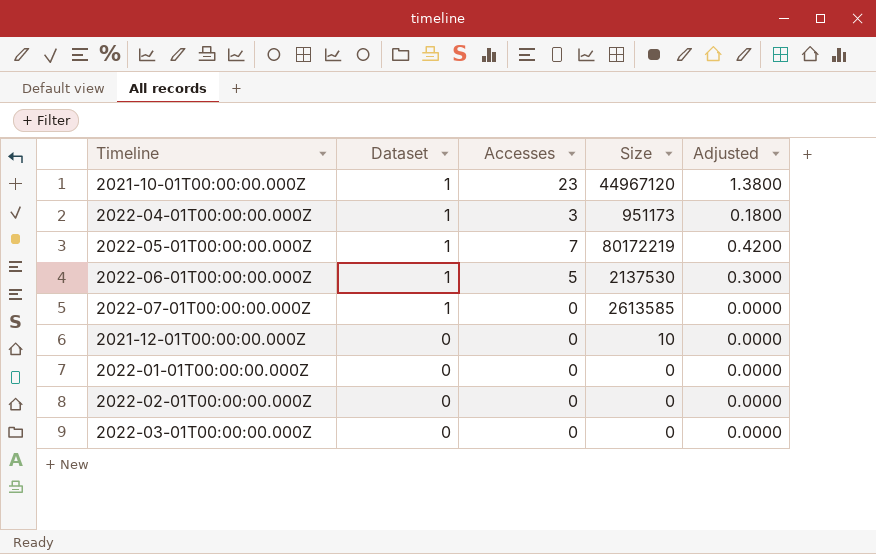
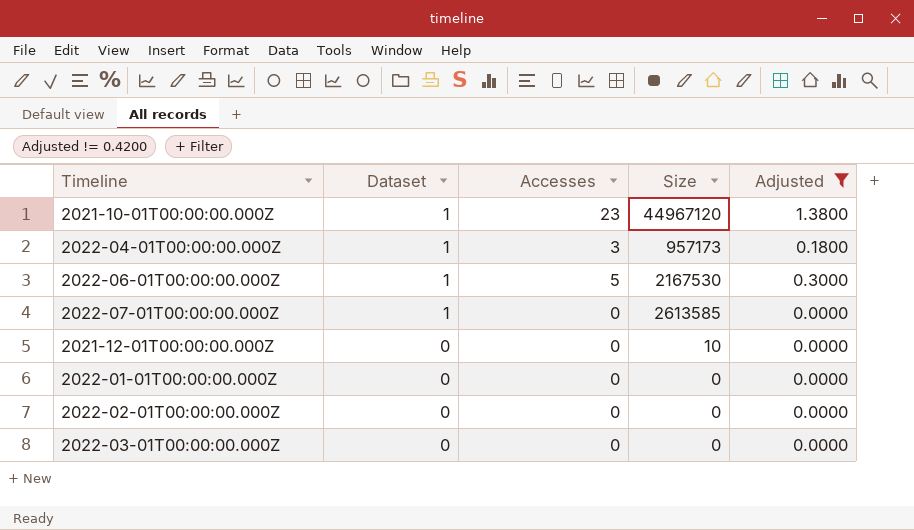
filter: none -> Adjusted != 0.4200
2022-04-01T00:00:00.000Z | Size: 951173 -> 957173
2022-06-01T00:00:00.000Z | Size: 2137530 -> 2167530

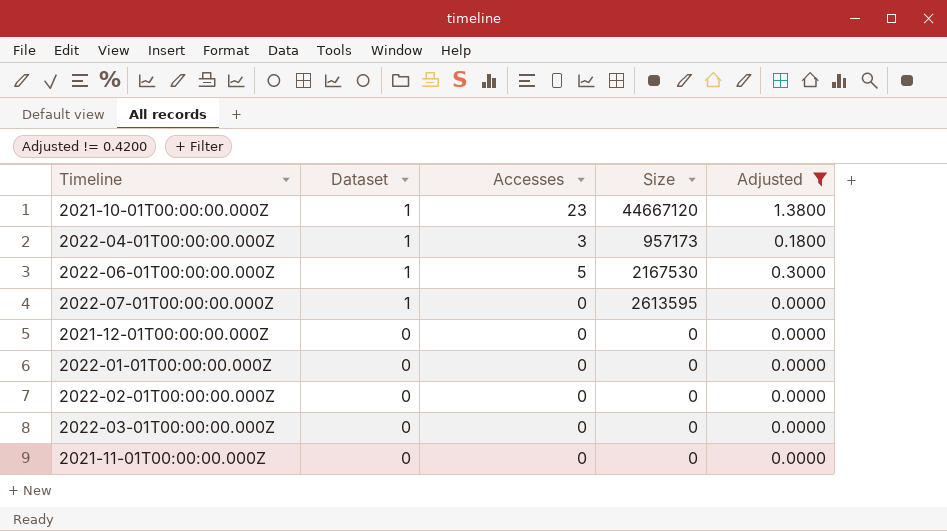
2021-10-01T00:00:00.000Z | Size: 44967120 -> 44667120
2022-07-01T00:00:00.000Z | Size: 2613585 -> 2613595
2021-12-01T00:00:00.000Z | Size: 10 -> 0
row 2021-11-01T00:00:00.000Z: none -> 0 | 0 | 0 | 0.0000

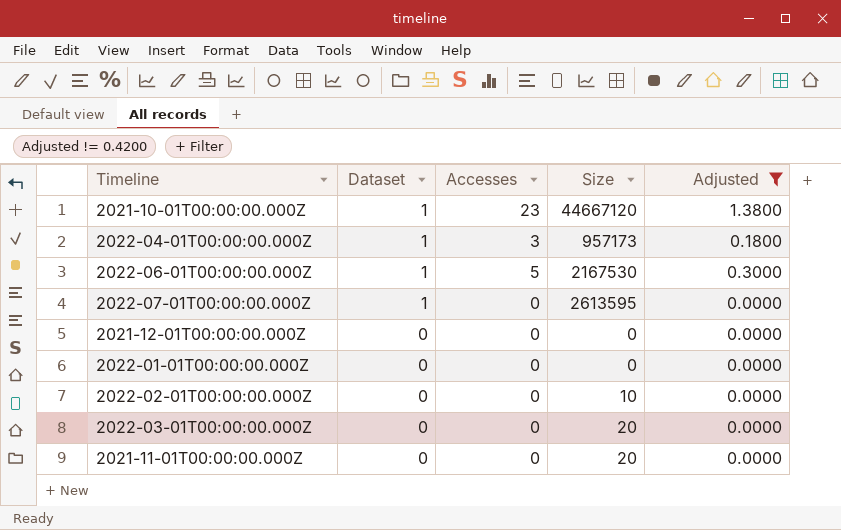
2022-02-01T00:00:00.000Z | Size: 0 -> 10
2022-03-01T00:00:00.000Z | Size: 0 -> 20
2021-11-01T00:00:00.000Z | Size: 0 -> 20

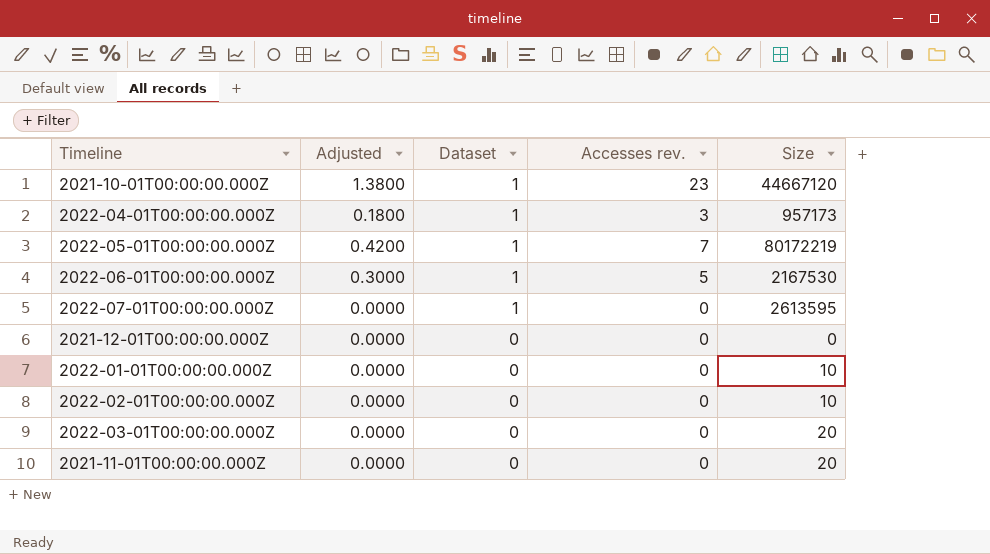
filter: Adjusted != 0.4200 -> none
column Adjusted | position: 5 -> 2
column name: Accesses -> Accesses rev.
2022-01-01T00:00:00.000Z | Size: 0 -> 10

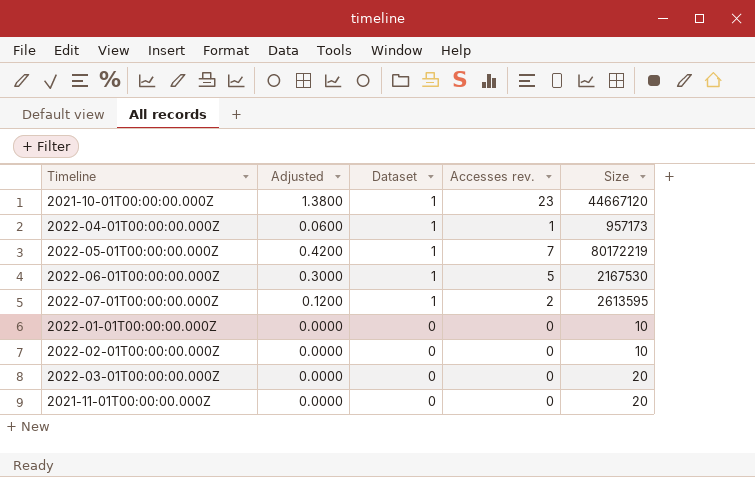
row 2021-12-01T00:00:00.000Z: 0.0000 | 0 | 0 | 0 -> none
2022-04-01T00:00:00.000Z | Adjusted: 0.1800 -> 0.0600
2022-04-01T00:00:00.000Z | Accesses rev.: 3 -> 1
2022-07-01T00:00:00.000Z | Adjusted: 0.0000 -> 0.1200
2022-07-01T00:00:00.000Z | Accesses rev.: 0 -> 2

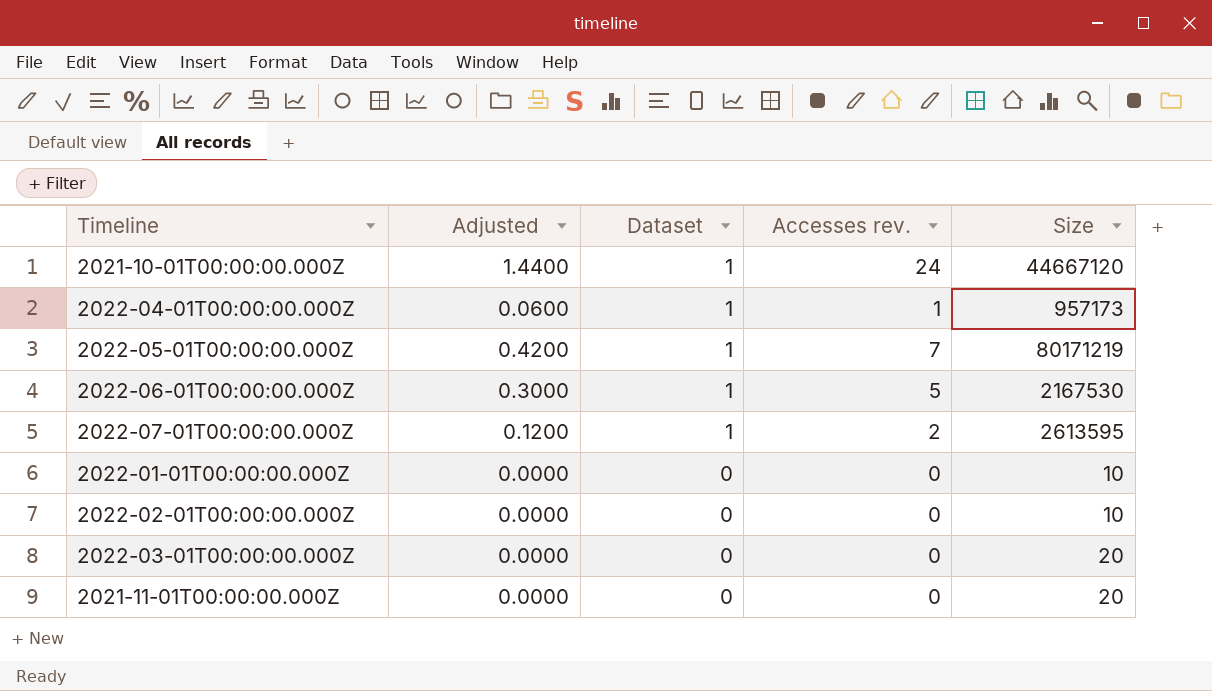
2021-10-01T00:00:00.000Z | Adjusted: 1.3800 -> 1.4400
2021-10-01T00:00:00.000Z | Accesses rev.: 23 -> 24
2022-05-01T00:00:00.000Z | Size: 80172219 -> 80171219

